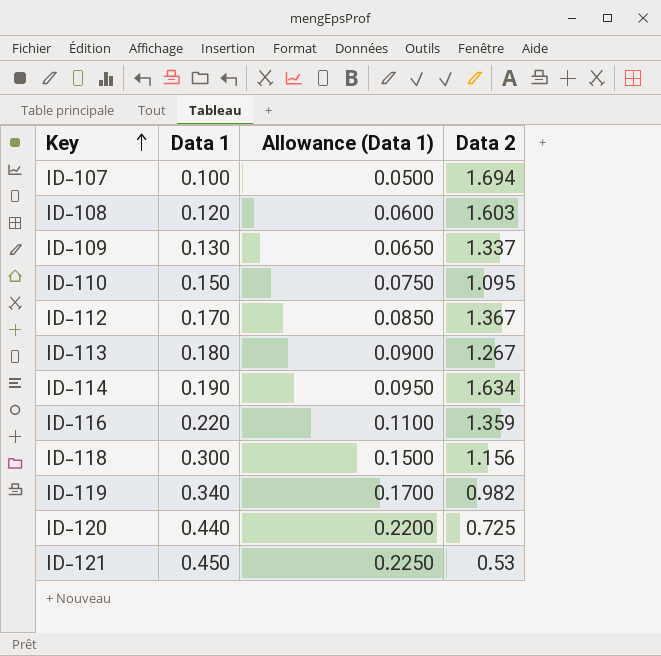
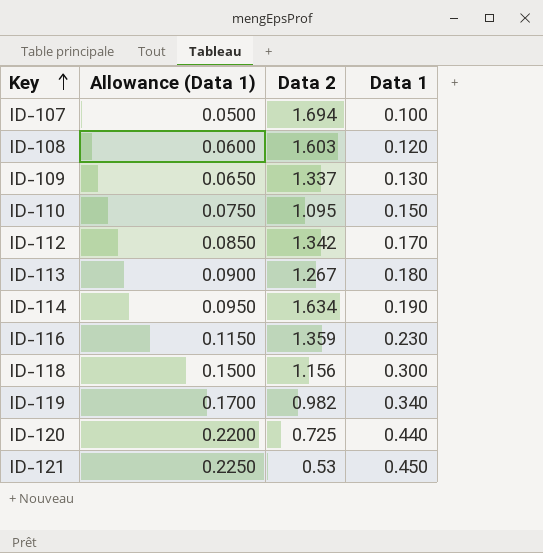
column Data 1 | position: 2 -> 4
ID-112 | Data 2: 1.367 -> 1.342
ID-116 | Allowance (Data 1): 0.1100 -> 0.1150
ID-116 | Data 1: 0.220 -> 0.230

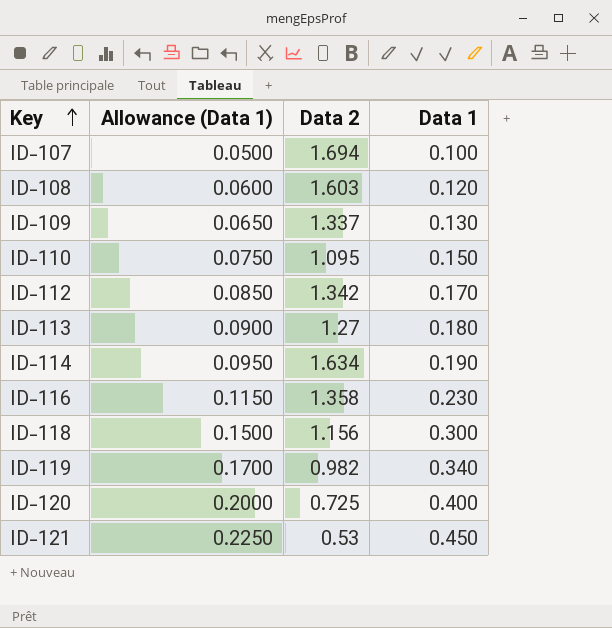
ID-113 | Data 2: 1.267 -> 1.27
ID-116 | Data 2: 1.359 -> 1.358
ID-120 | Allowance (Data 1): 0.2200 -> 0.2000
ID-120 | Data 1: 0.440 -> 0.400

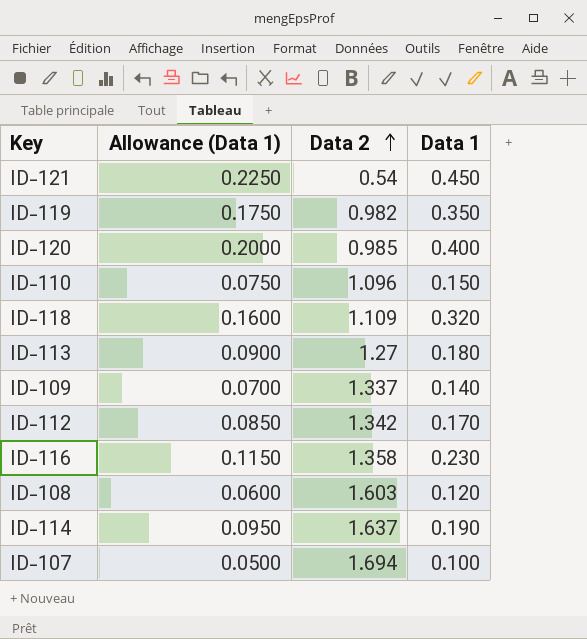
row order: Key ascending -> Data 2 ascending
ID-121 | Data 2: 0.53 -> 0.54
ID-119 | Allowance (Data 1): 0.1700 -> 0.1750
ID-119 | Data 1: 0.340 -> 0.350
ID-120 | Data 2: 0.725 -> 0.985
ID-110 | Data 2: 1.095 -> 1.096
ID-118 | Allowance (Data 1): 0.1500 -> 0.1600
ID-118 | Data 2: 1.156 -> 1.109
ID-118 | Data 1: 0.300 -> 0.320
ID-109 | Allowance (Data 1): 0.0650 -> 0.0700
ID-109 | Data 1: 0.130 -> 0.140
ID-114 | Data 2: 1.634 -> 1.637

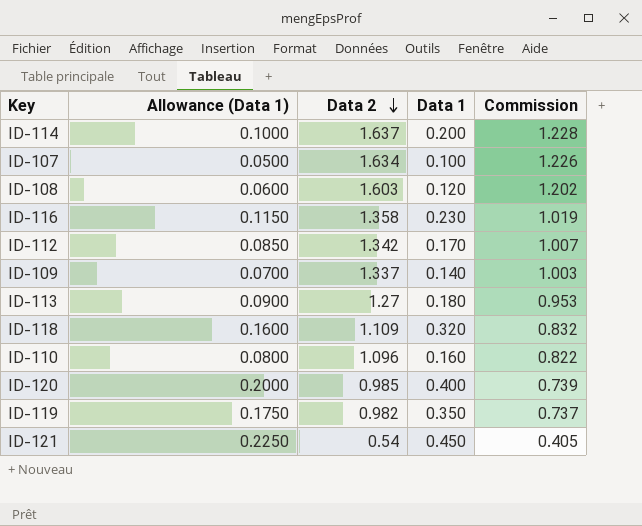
row order: Data 2 ascending -> Data 2 descending
column Commission | formula: none -> [Data 2] * 0.75
ID-114 | Allowance (Data 1): 0.0950 -> 0.1000
ID-114 | Data 1: 0.190 -> 0.200
ID-107 | Data 2: 1.694 -> 1.634
ID-110 | Allowance (Data 1): 0.0750 -> 0.0800
ID-110 | Data 1: 0.150 -> 0.160

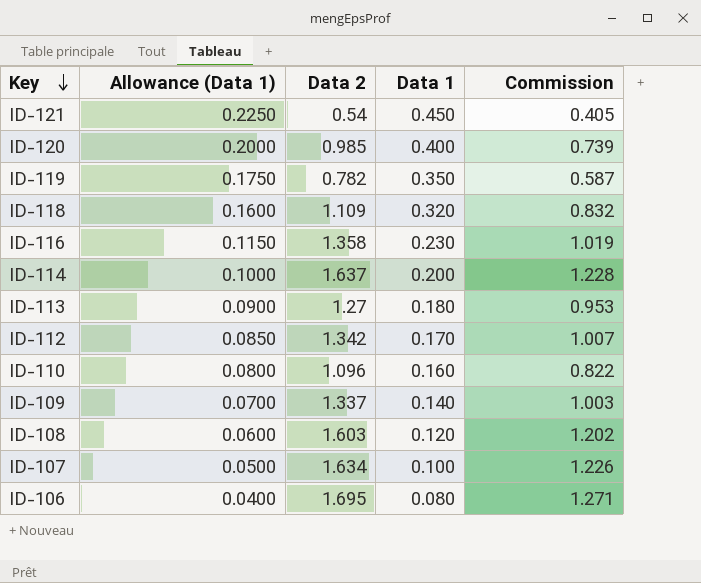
row order: Data 2 descending -> Key descending
ID-119 | Data 2: 0.982 -> 0.782
ID-119 | Commission: 0.737 -> 0.587
row ID-106: none -> 0.0400 | 1.695 | 0.080 | 1.271

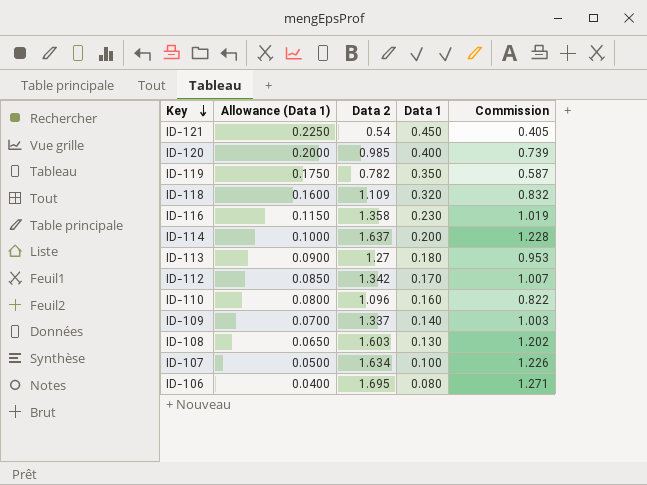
ID-108 | Allowance (Data 1): 0.0600 -> 0.0650
ID-108 | Data 1: 0.120 -> 0.130

